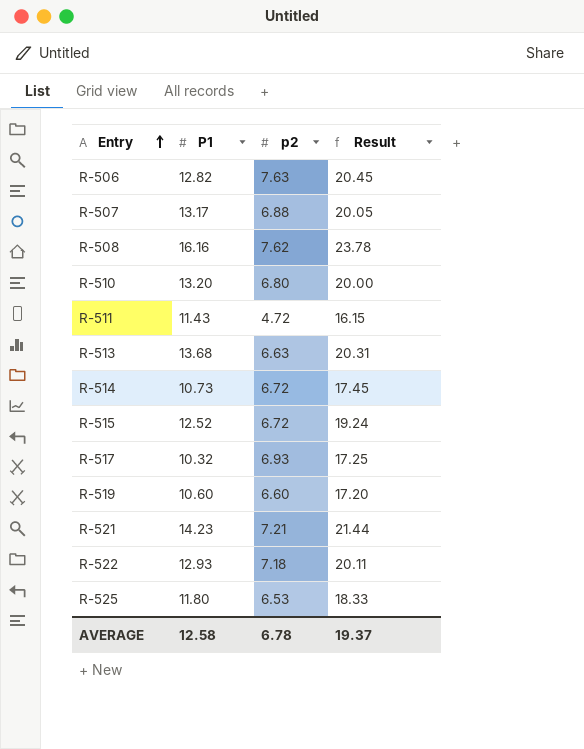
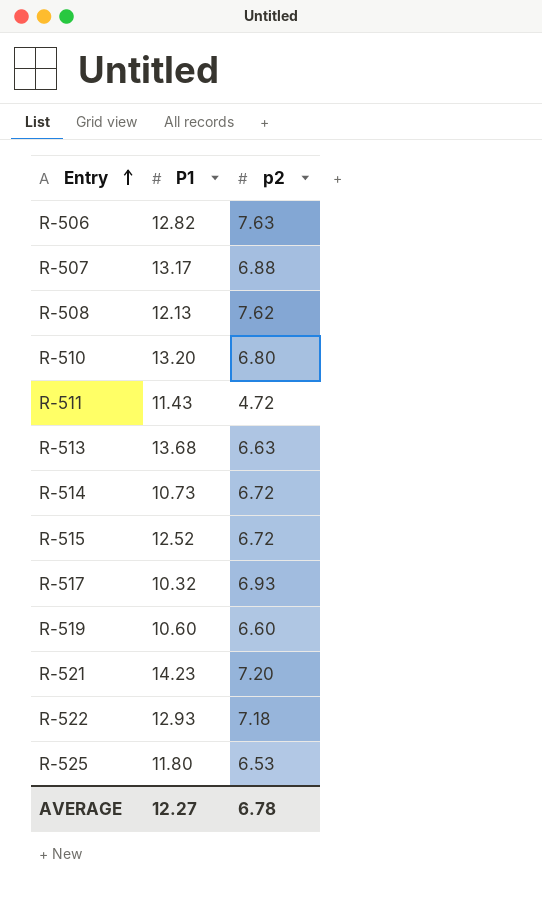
column Result | formula: [P1] + [p2] -> none
R-508 | P1: 16.16 -> 12.13
R-521 | p2: 7.21 -> 7.20
AVERAGE | P1: 12.58 -> 12.27

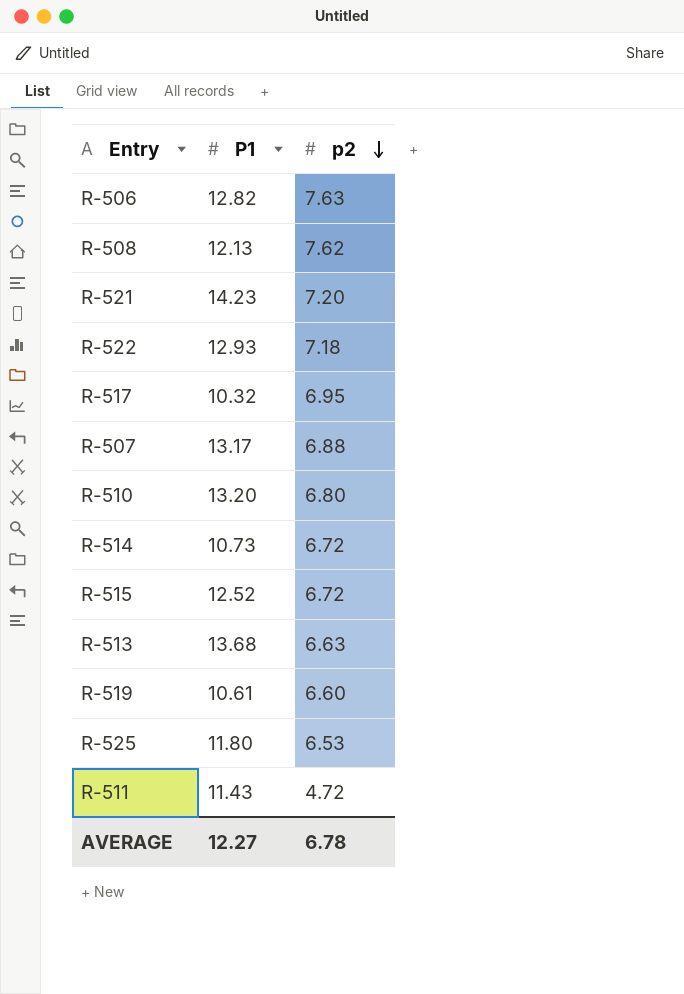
row order: Entry ascending -> p2 descending
R-517 | p2: 6.93 -> 6.95
R-519 | P1: 10.60 -> 10.61

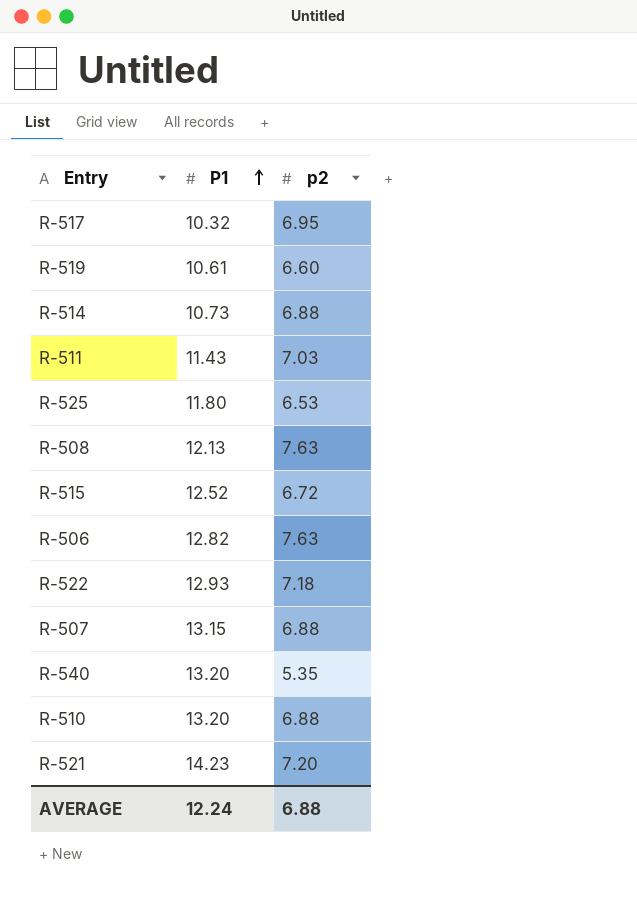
row order: p2 descending -> P1 ascending
row R-513: 13.68 | 6.63 -> none
R-514 | p2: 6.72 -> 6.88
R-511 | p2: 4.72 -> 7.03
R-508 | p2: 7.62 -> 7.63
R-507 | P1: 13.17 -> 13.15
row R-540: none -> 13.20 | 5.35
R-510 | p2: 6.80 -> 6.88
AVERAGE | P1: 12.27 -> 12.24
AVERAGE | p2: 6.78 -> 6.88

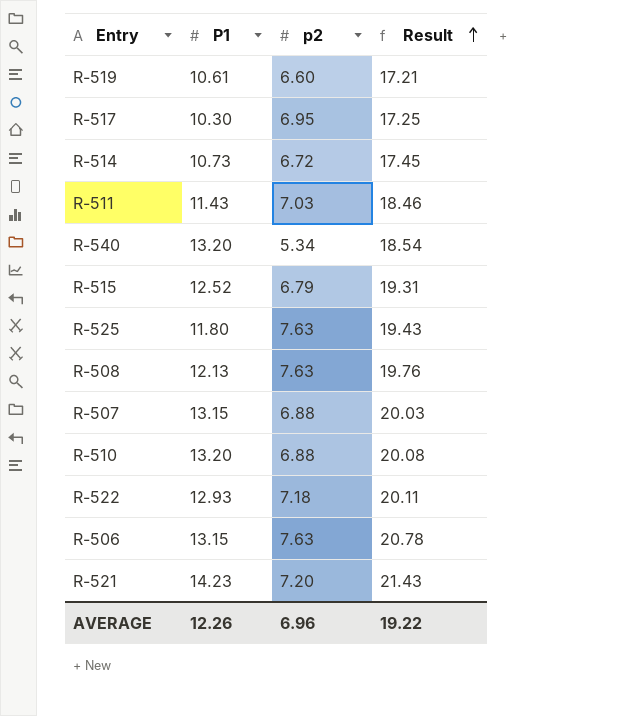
row order: P1 ascending -> Result ascending
column Result | formula: none -> [P1] + [p2]
R-517 | P1: 10.32 -> 10.30
R-514 | p2: 6.88 -> 6.72
R-540 | p2: 5.35 -> 5.34
R-515 | p2: 6.72 -> 6.79
R-525 | p2: 6.53 -> 7.63
R-506 | P1: 12.82 -> 13.15
AVERAGE | P1: 12.24 -> 12.26
AVERAGE | p2: 6.88 -> 6.96

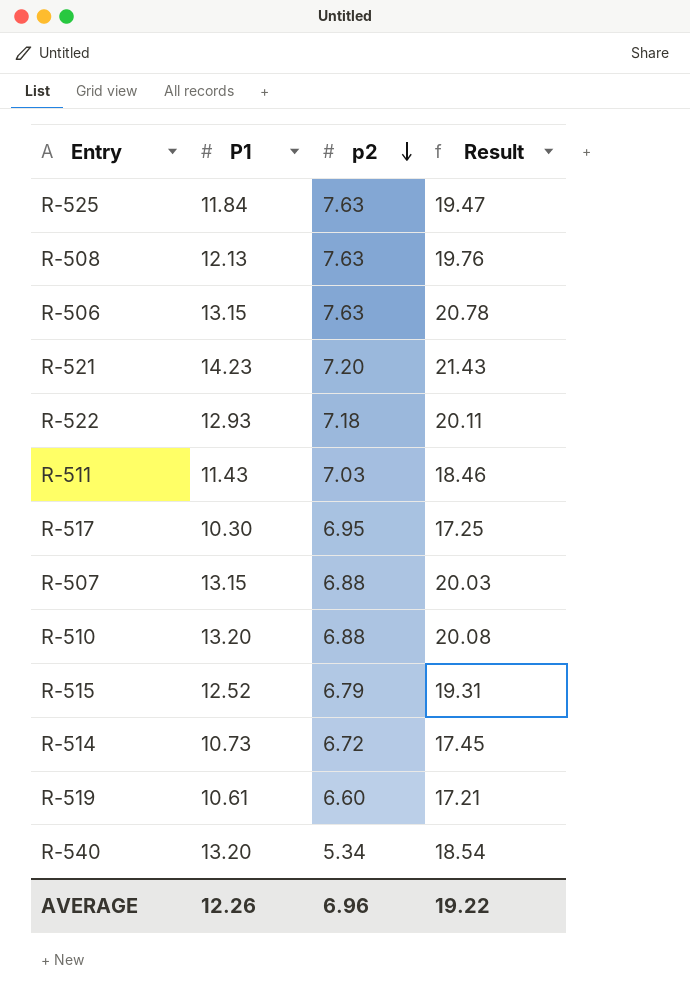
row order: Result ascending -> p2 descending
R-525 | P1: 11.80 -> 11.84
R-525 | Result: 19.43 -> 19.47

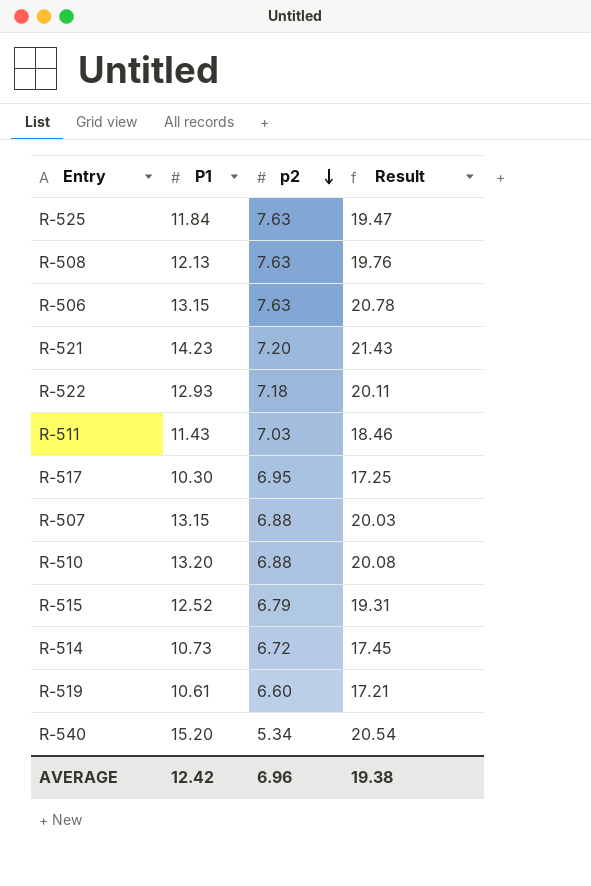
R-540 | P1: 13.20 -> 15.20
R-540 | Result: 18.54 -> 20.54
AVERAGE | P1: 12.26 -> 12.42
AVERAGE | Result: 19.22 -> 19.38

